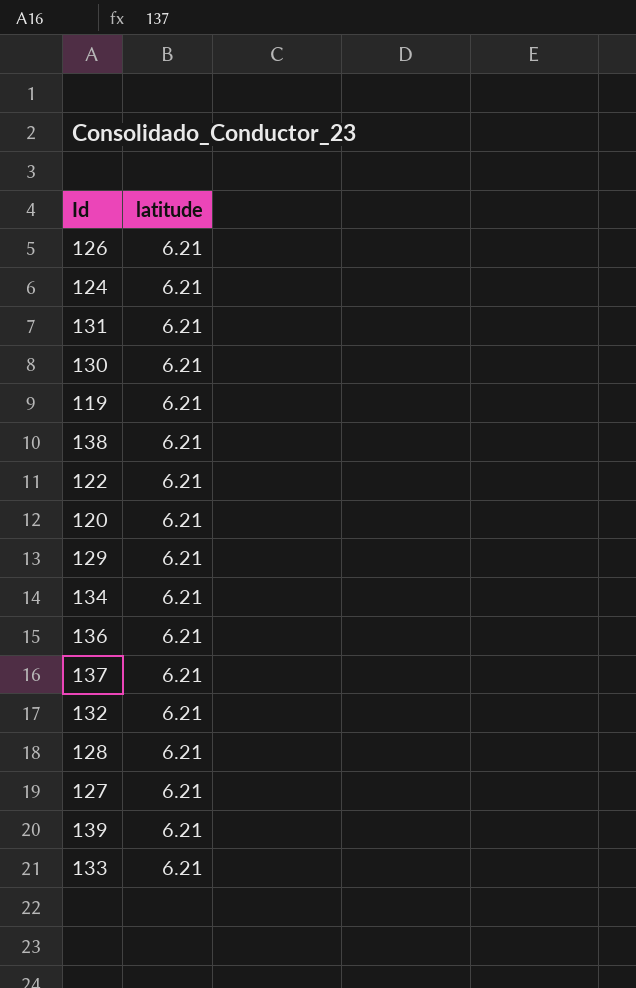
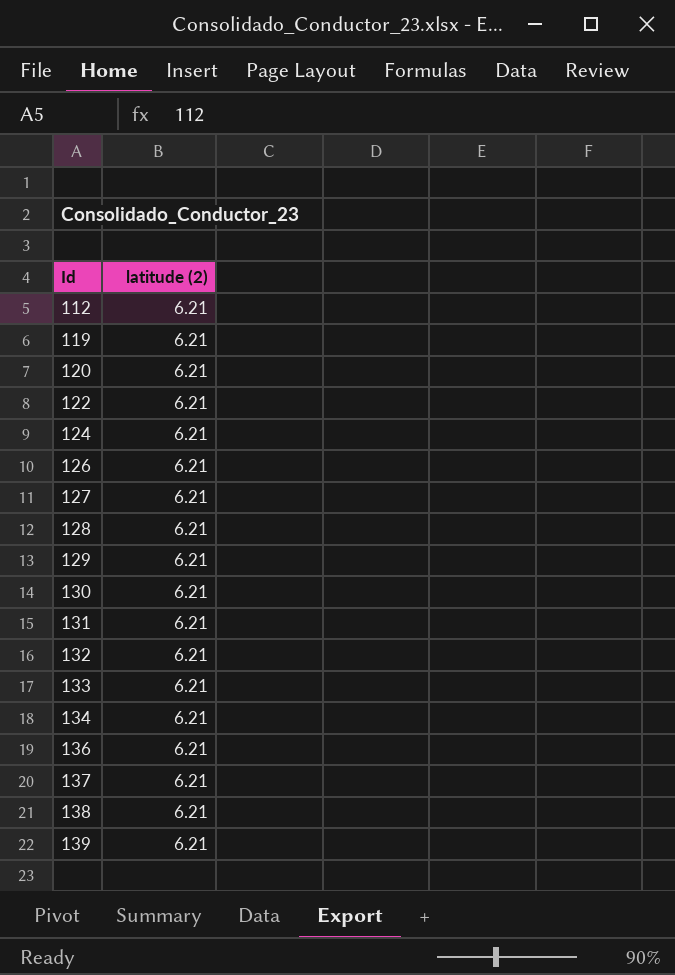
row order: none -> Id ascending
column name: latitude -> latitude (2)
row 112: none -> 6.21

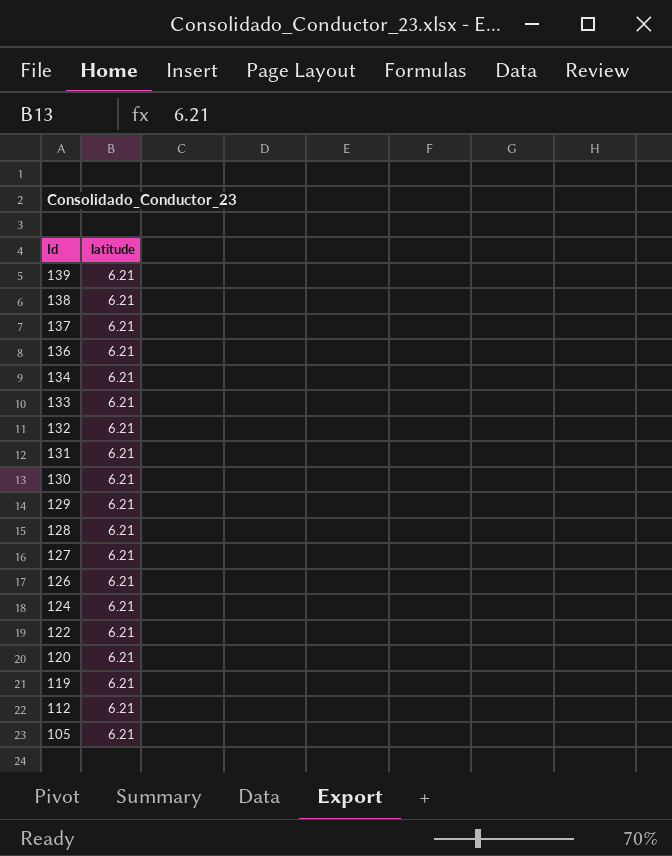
row order: Id ascending -> Id descending
column name: latitude (2) -> latitude
row 105: none -> 6.21

